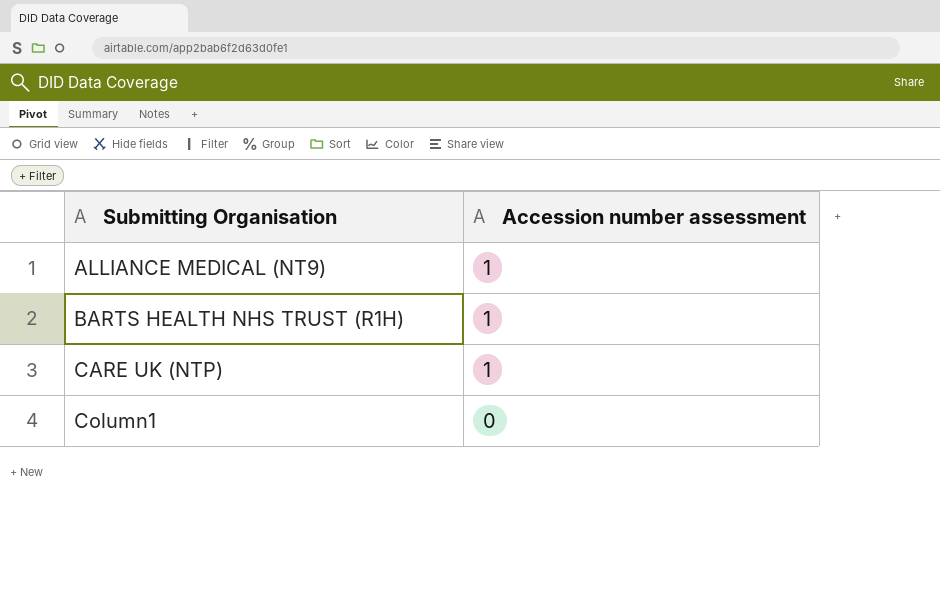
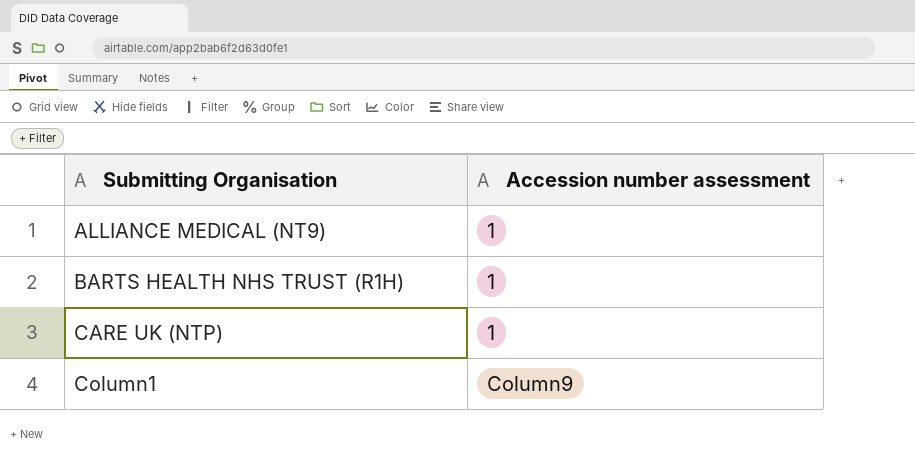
Column1 | Accession number assessment: 0 -> Column9

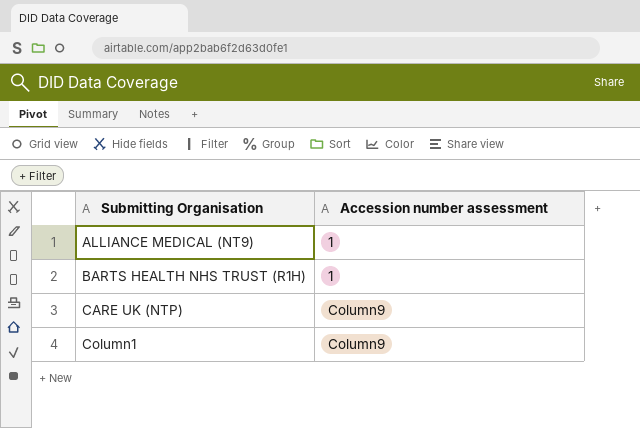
CARE UK (NTP) | Accession number assessment: 1 -> Column9

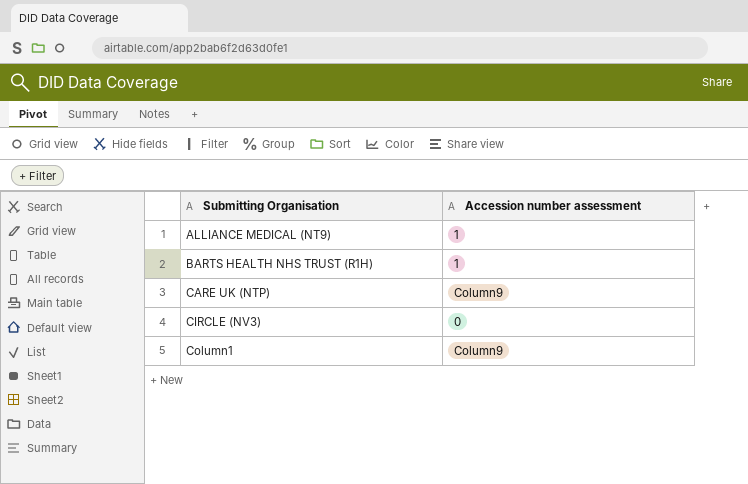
row CIRCLE (NV3): none -> 0

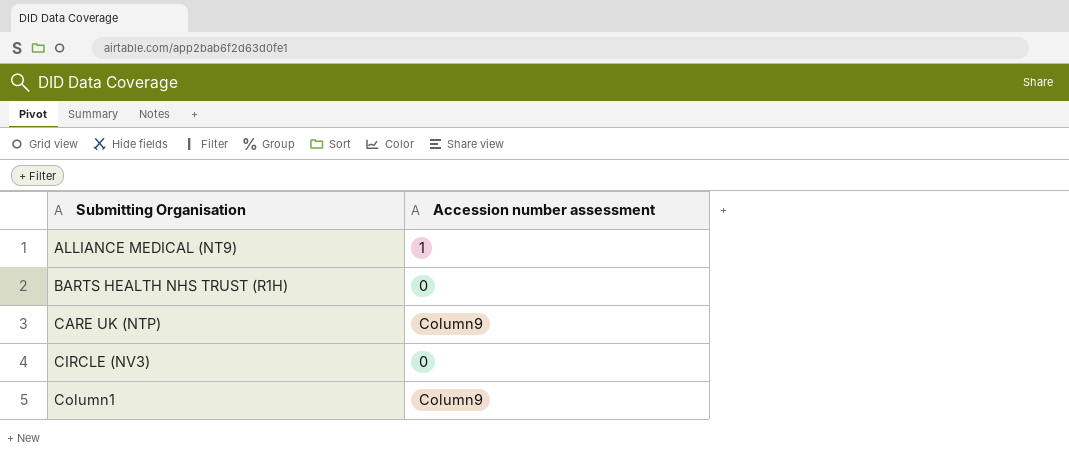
BARTS HEALTH NHS TRUST (R1H) | Accession number assessment: 1 -> 0

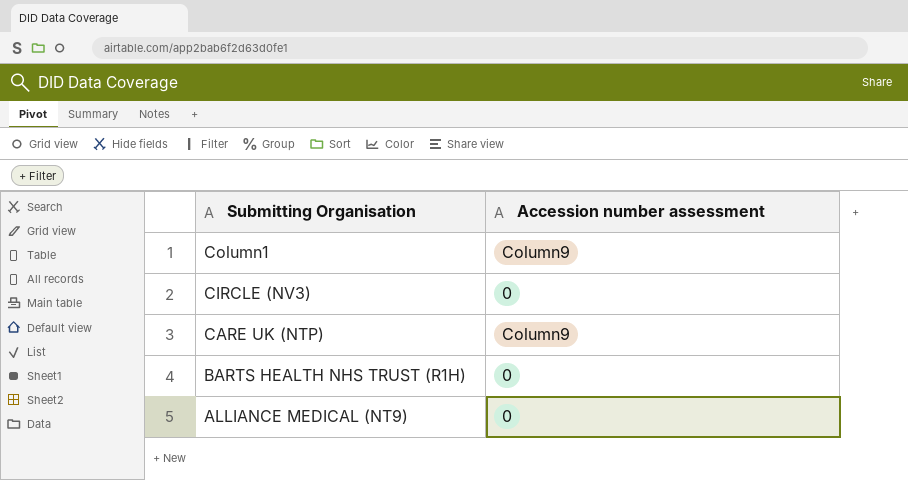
row order: Submitting Organisation ascending -> Submitting Organisation descending
ALLIANCE MEDICAL (NT9) | Accession number assessment: 1 -> 0

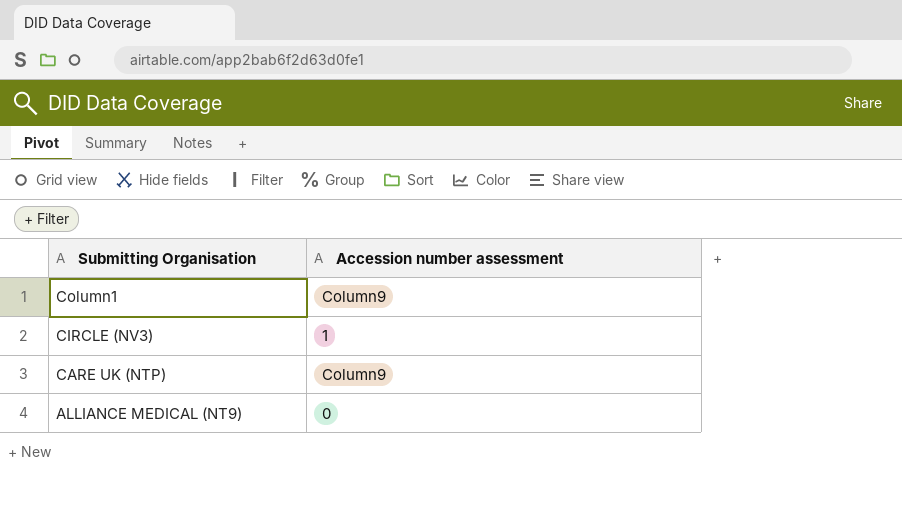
row BARTS HEALTH NHS TRUST (R1H): 0 -> none
CIRCLE (NV3) | Accession number assessment: 0 -> 1

